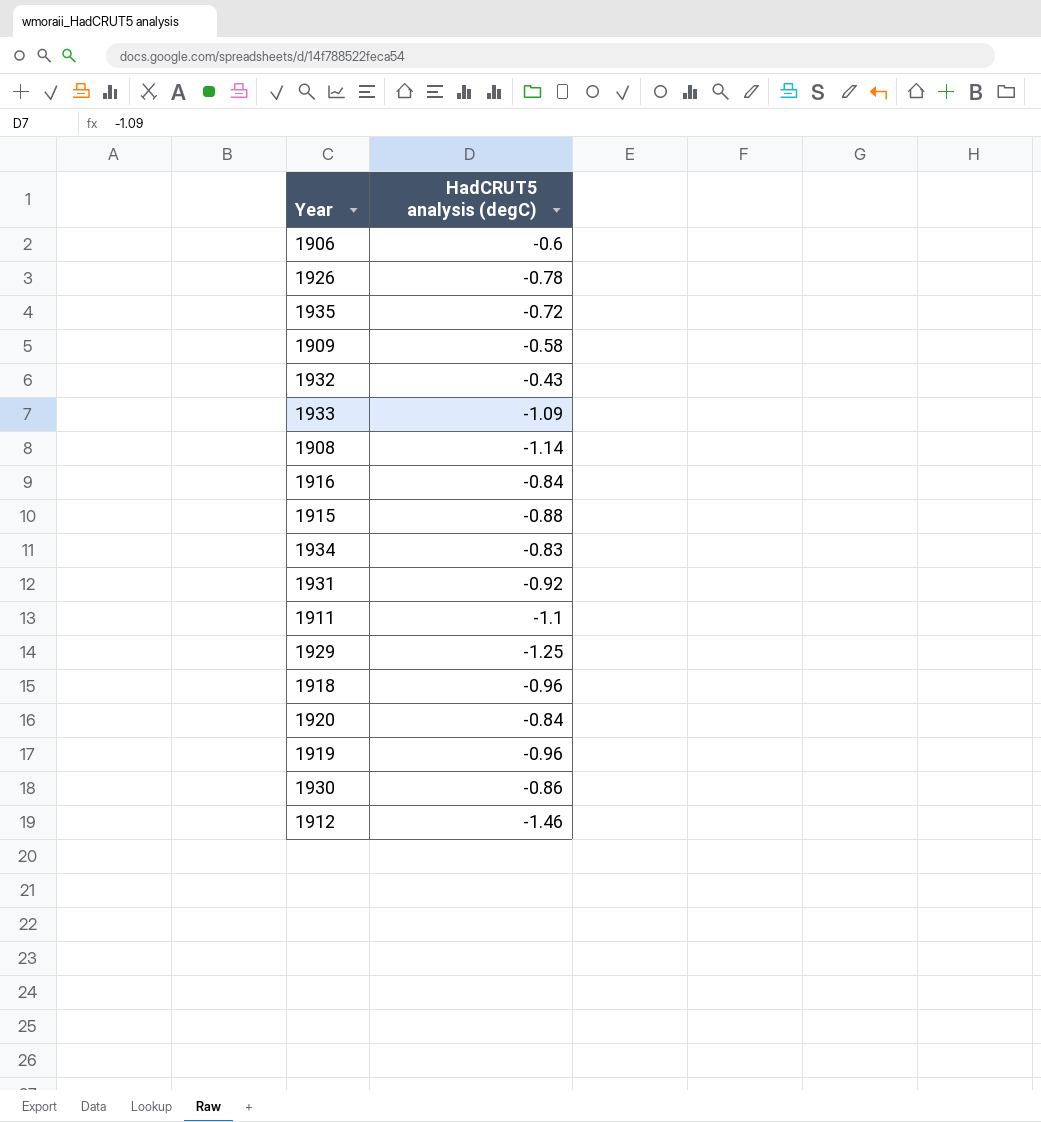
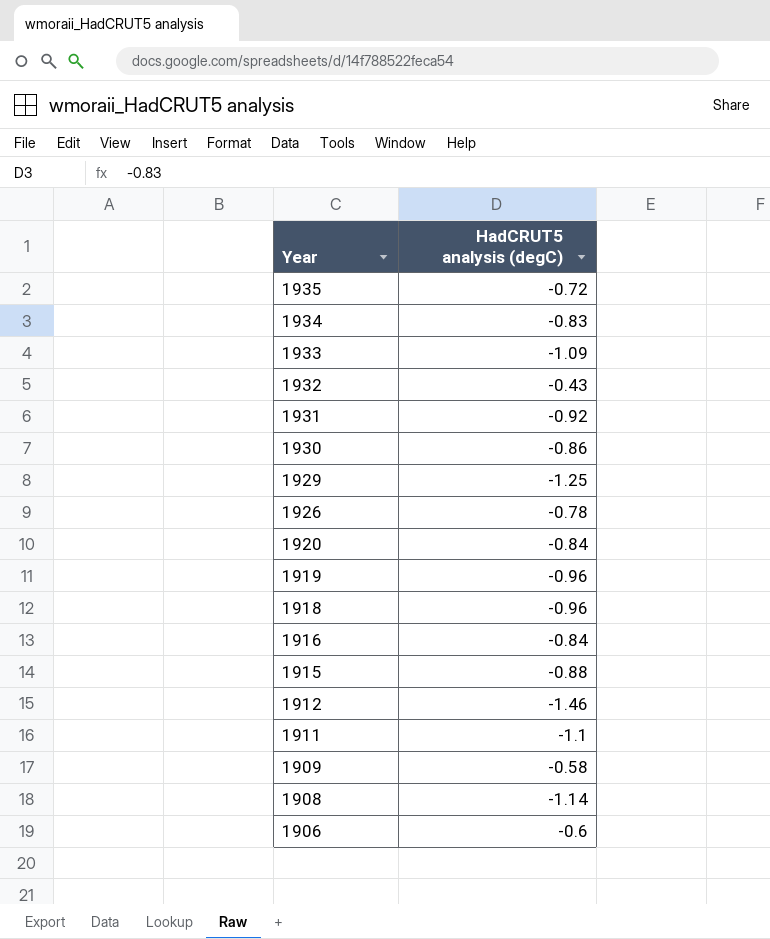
row order: none -> Year descending

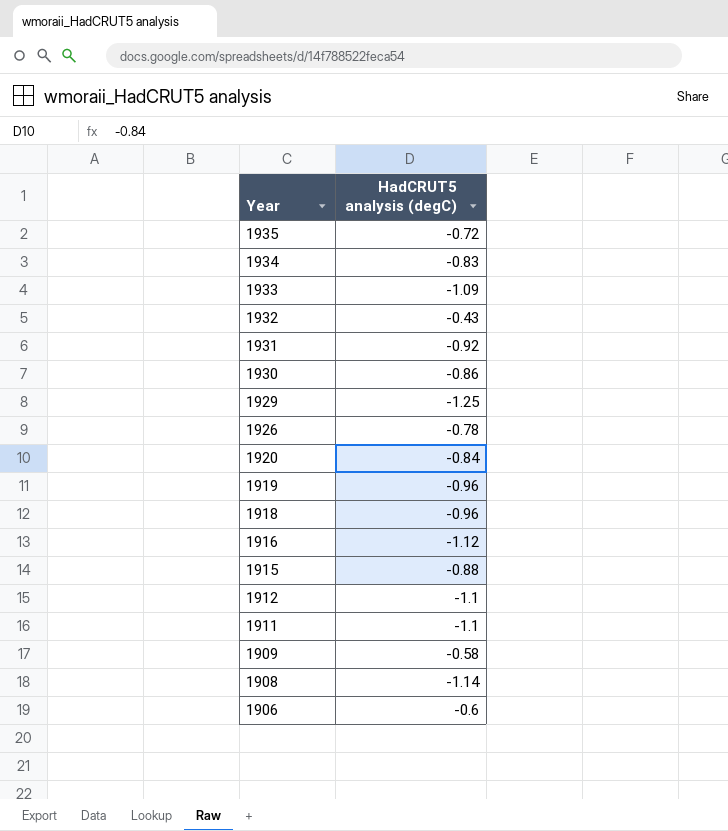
1916 | HadCRUT5 analysis (degC): -0.84 -> -1.12
1912 | HadCRUT5 analysis (degC): -1.46 -> -1.1

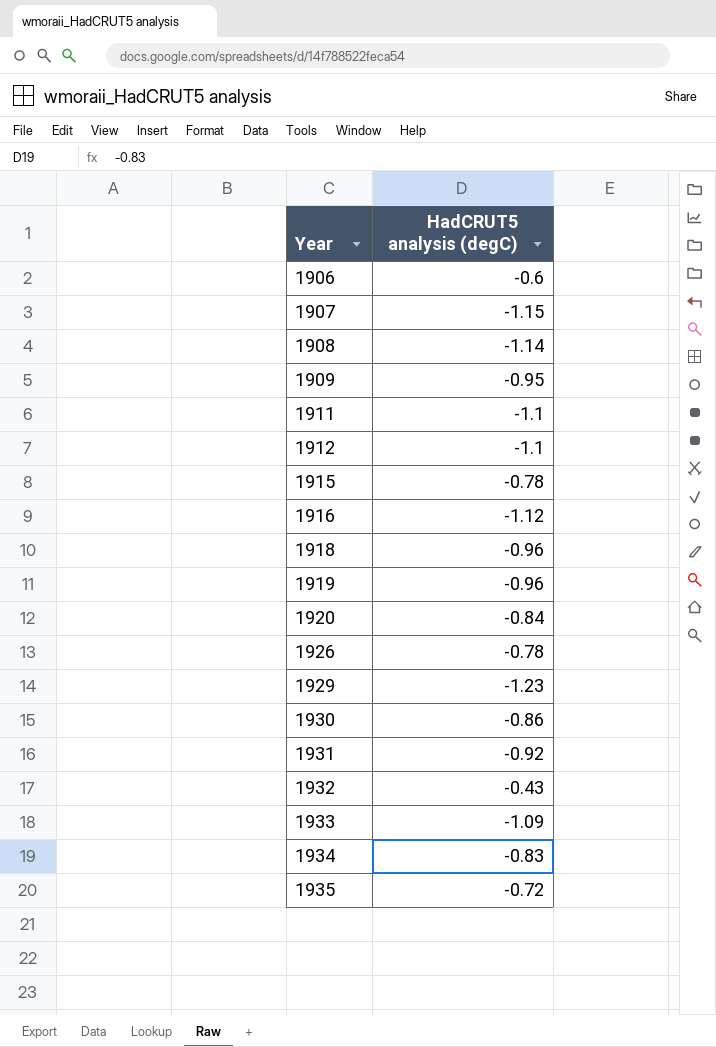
row order: Year descending -> Year ascending
row 1907: none -> -1.15
1909 | HadCRUT5 analysis (degC): -0.58 -> -0.95
1915 | HadCRUT5 analysis (degC): -0.88 -> -0.78
1929 | HadCRUT5 analysis (degC): -1.25 -> -1.23

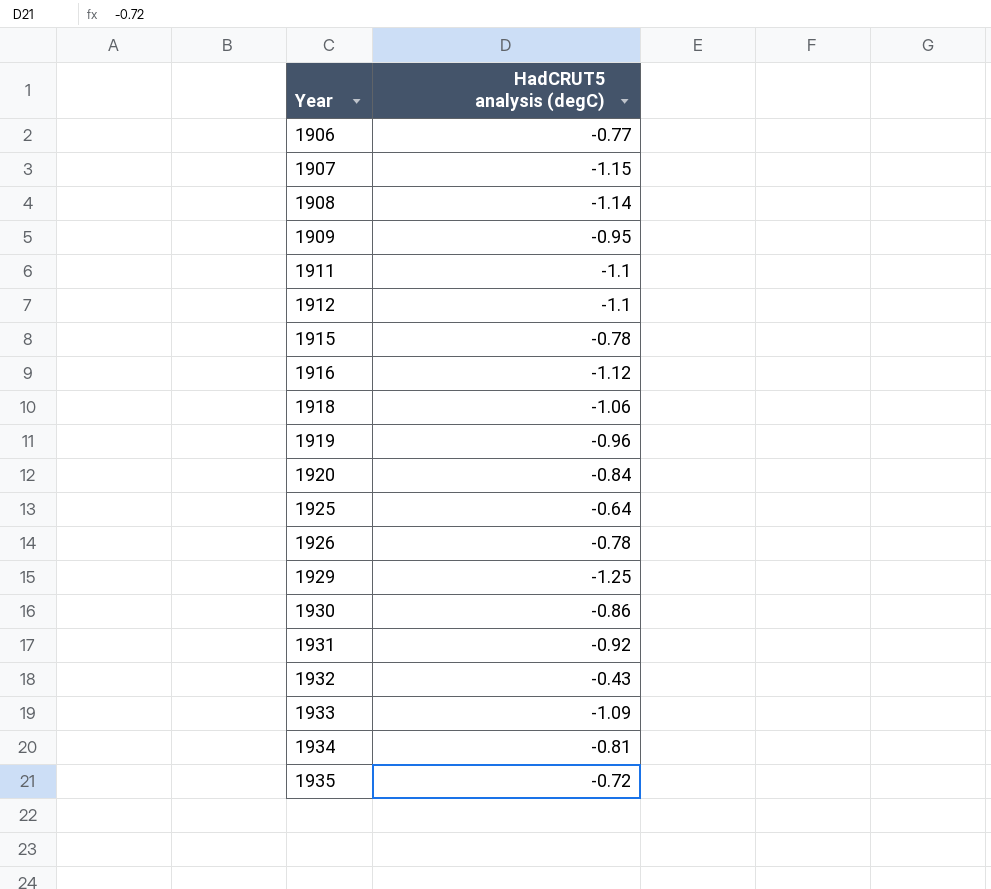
1906 | HadCRUT5 analysis (degC): -0.6 -> -0.77
1918 | HadCRUT5 analysis (degC): -0.96 -> -1.06
row 1925: none -> -0.64
1929 | HadCRUT5 analysis (degC): -1.23 -> -1.25
1934 | HadCRUT5 analysis (degC): -0.83 -> -0.81

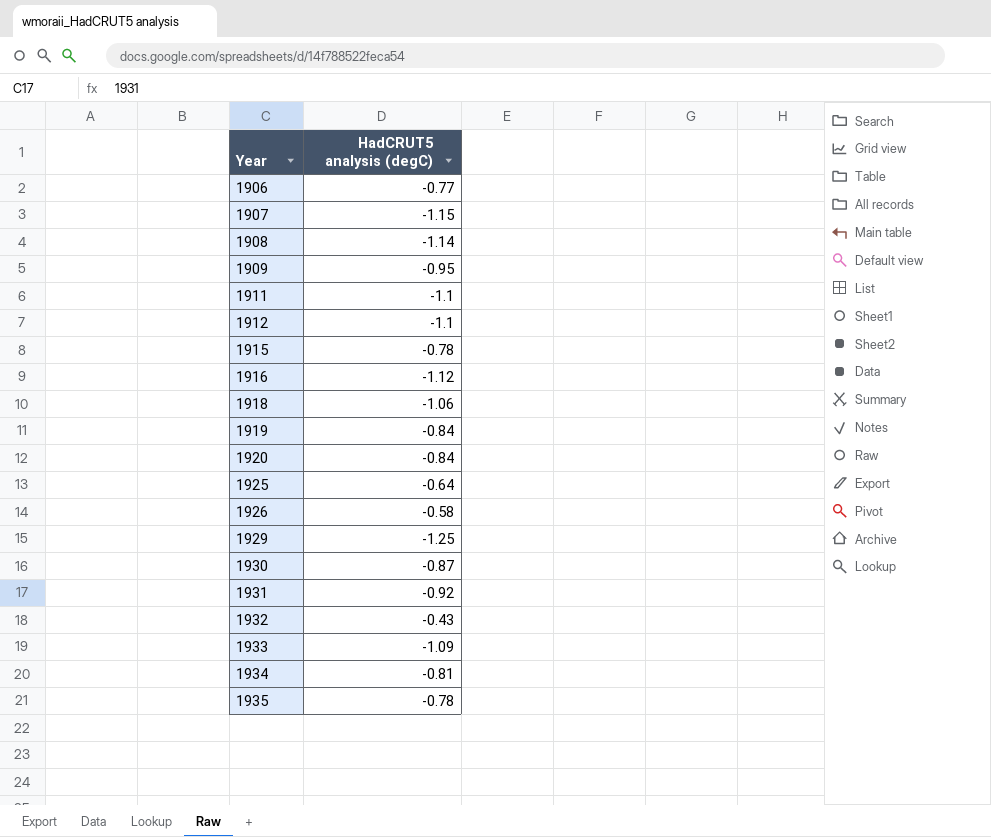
1919 | HadCRUT5 analysis (degC): -0.96 -> -0.84
1926 | HadCRUT5 analysis (degC): -0.78 -> -0.58
1930 | HadCRUT5 analysis (degC): -0.86 -> -0.87
1935 | HadCRUT5 analysis (degC): -0.72 -> -0.78

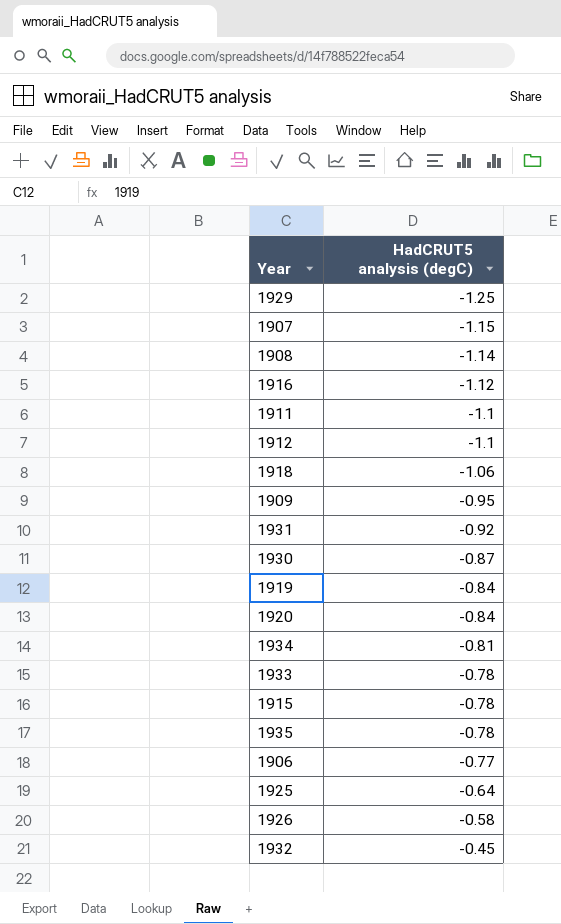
row order: Year ascending -> HadCRUT5 analysis (degC) ascending
1933 | HadCRUT5 analysis (degC): -1.09 -> -0.78
1932 | HadCRUT5 analysis (degC): -0.43 -> -0.45

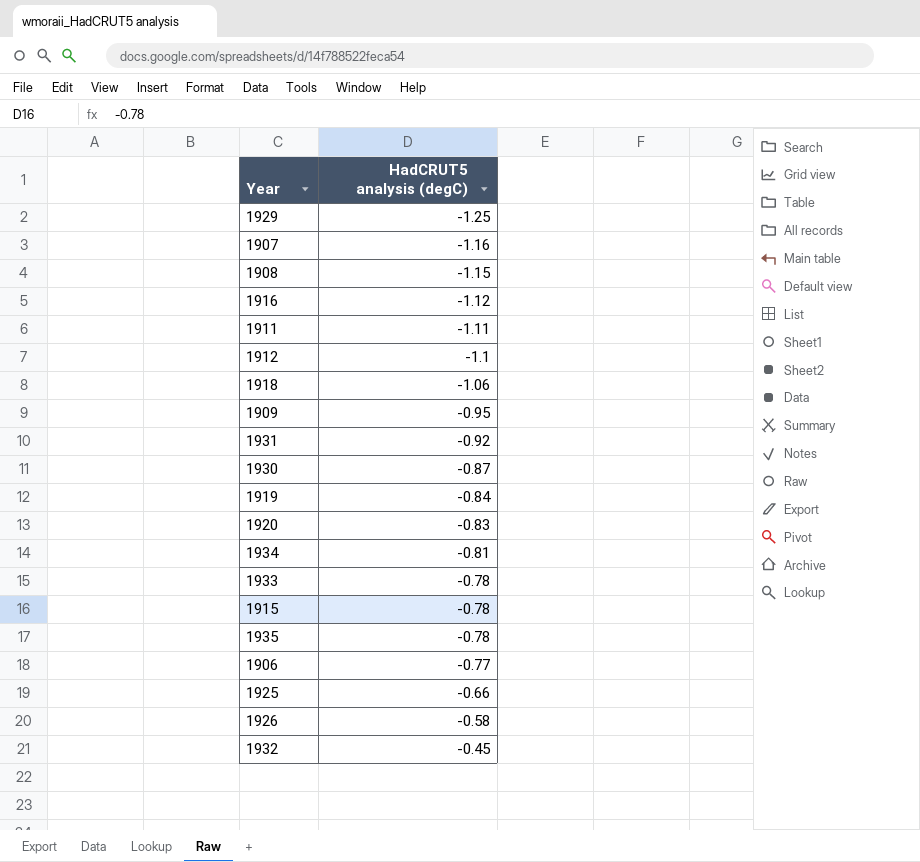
1907 | HadCRUT5 analysis (degC): -1.15 -> -1.16
1908 | HadCRUT5 analysis (degC): -1.14 -> -1.15
1911 | HadCRUT5 analysis (degC): -1.1 -> -1.11
1920 | HadCRUT5 analysis (degC): -0.84 -> -0.83
1925 | HadCRUT5 analysis (degC): -0.64 -> -0.66

